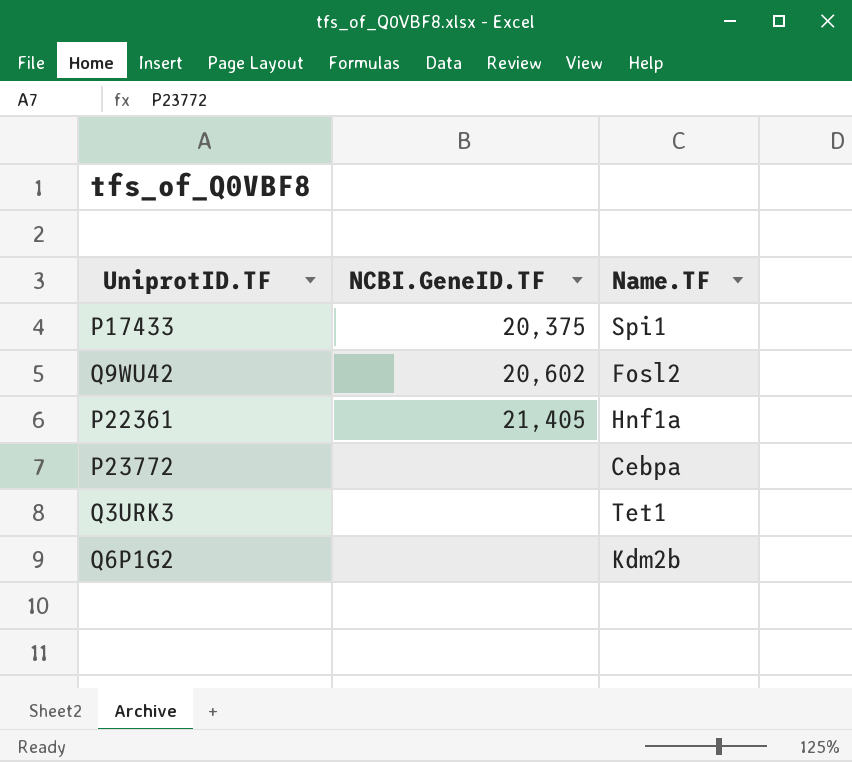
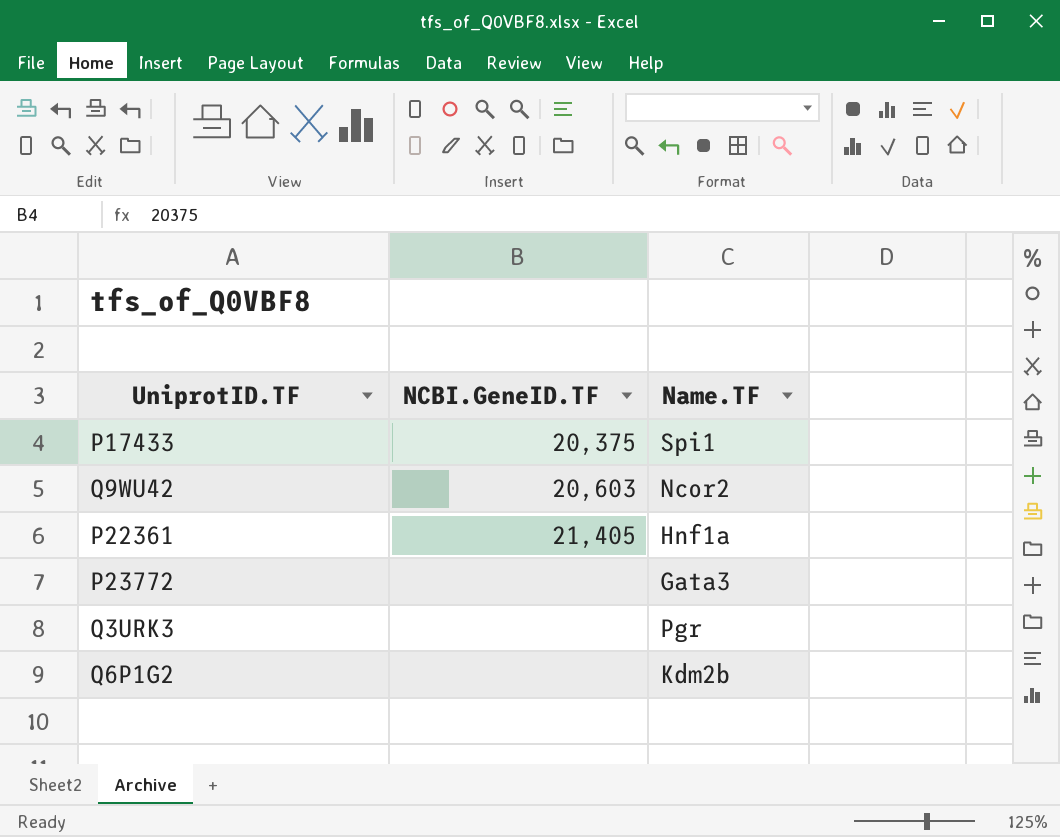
Q9WU42 | NCBI.GeneID.TF: 20,602 -> 20,603
Q9WU42 | Name.TF: Fosl2 -> Ncor2
P23772 | Name.TF: Cebpa -> Gata3
Q3URK3 | Name.TF: Tet1 -> Pgr

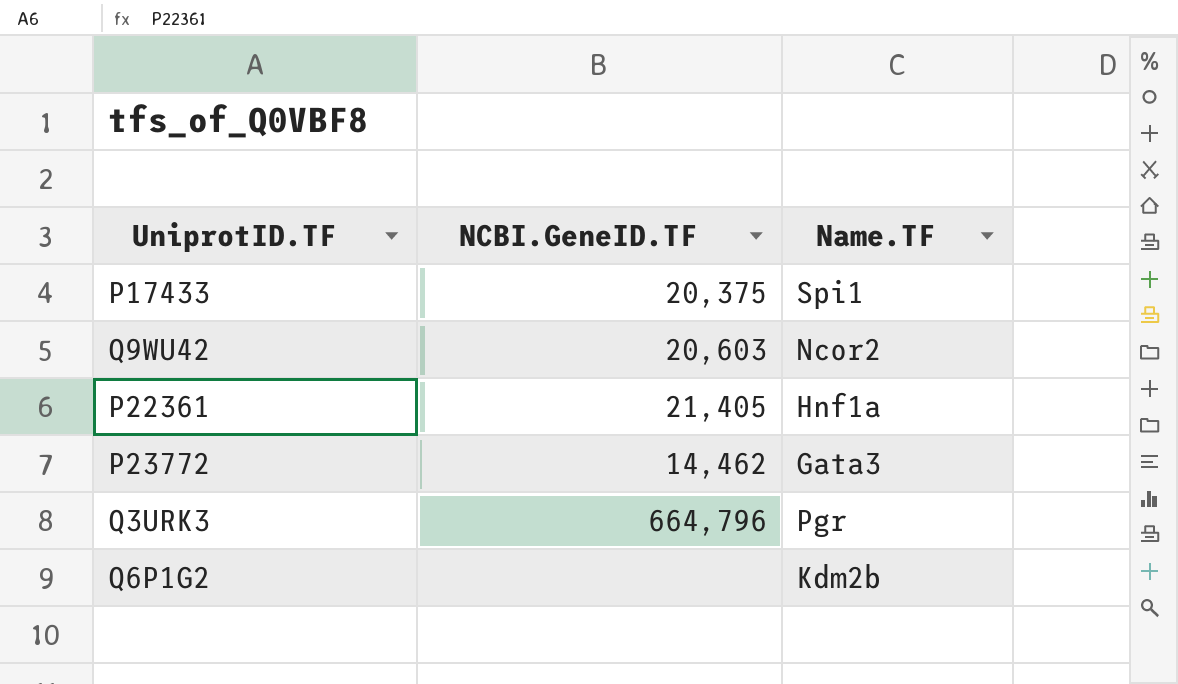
P23772 | NCBI.GeneID.TF: none -> 14,462
Q3URK3 | NCBI.GeneID.TF: none -> 664,796

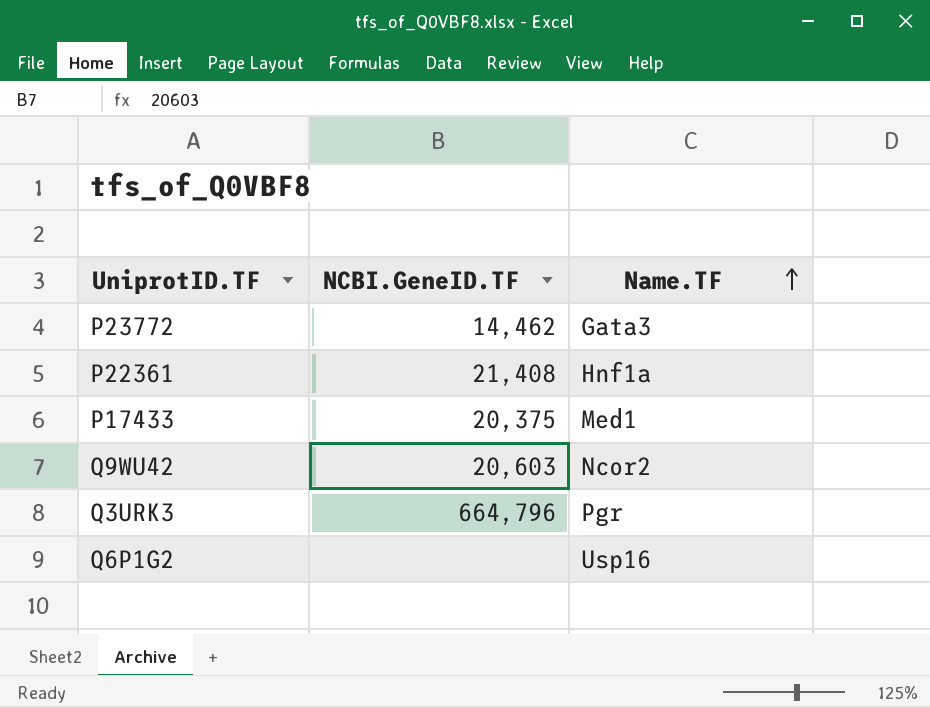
row order: none -> Name.TF ascending
P22361 | NCBI.GeneID.TF: 21,405 -> 21,408
P17433 | Name.TF: Spi1 -> Med1
Q6P1G2 | Name.TF: Kdm2b -> Usp16

